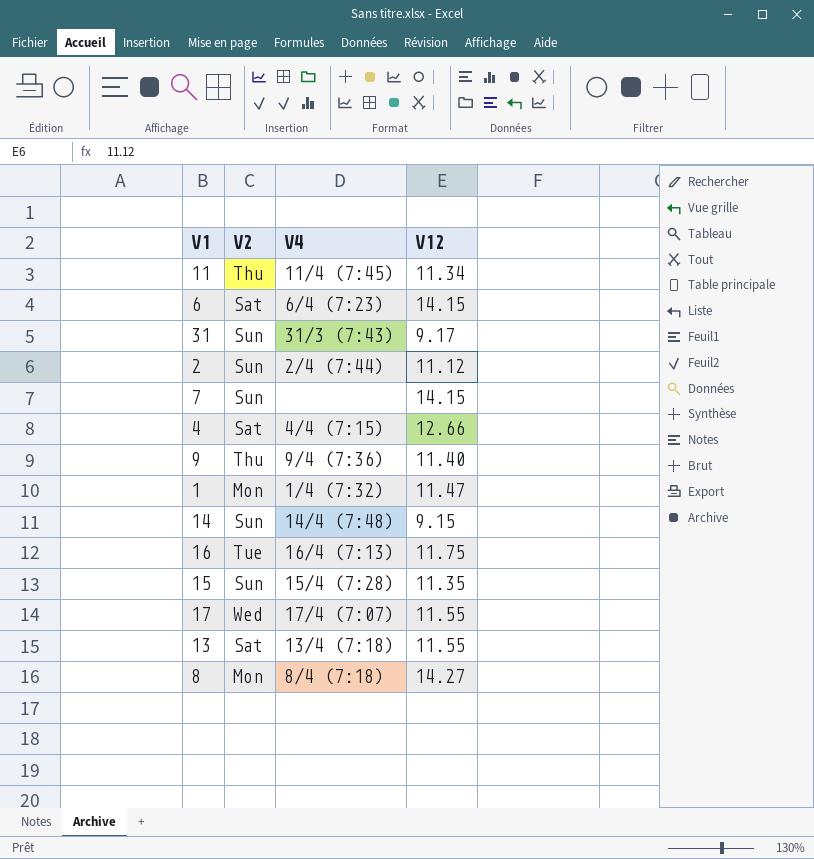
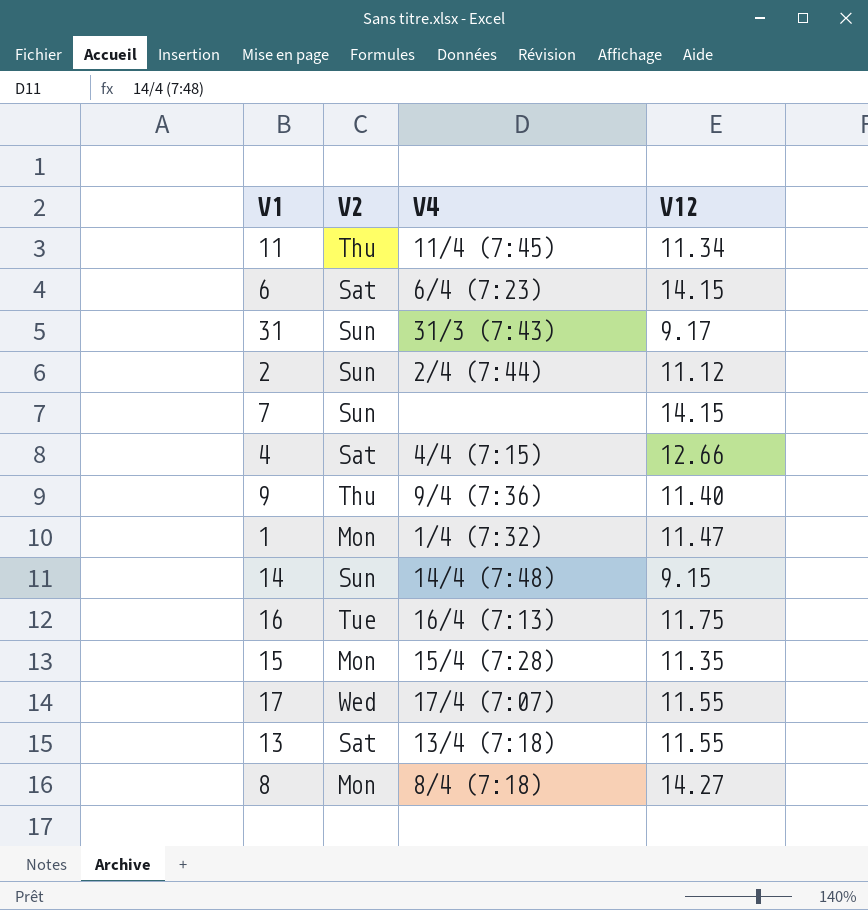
15 | V2: Sun -> Mon

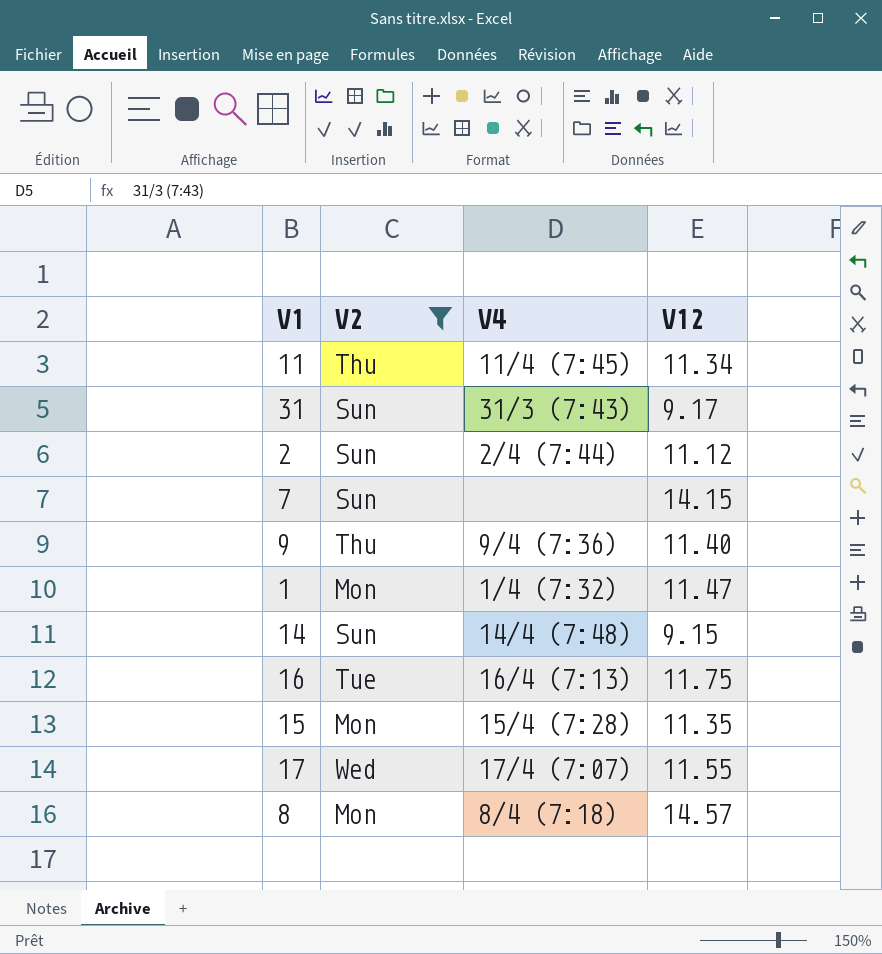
filter: none -> V2 != Sat
8 | V12: 14.27 -> 14.57

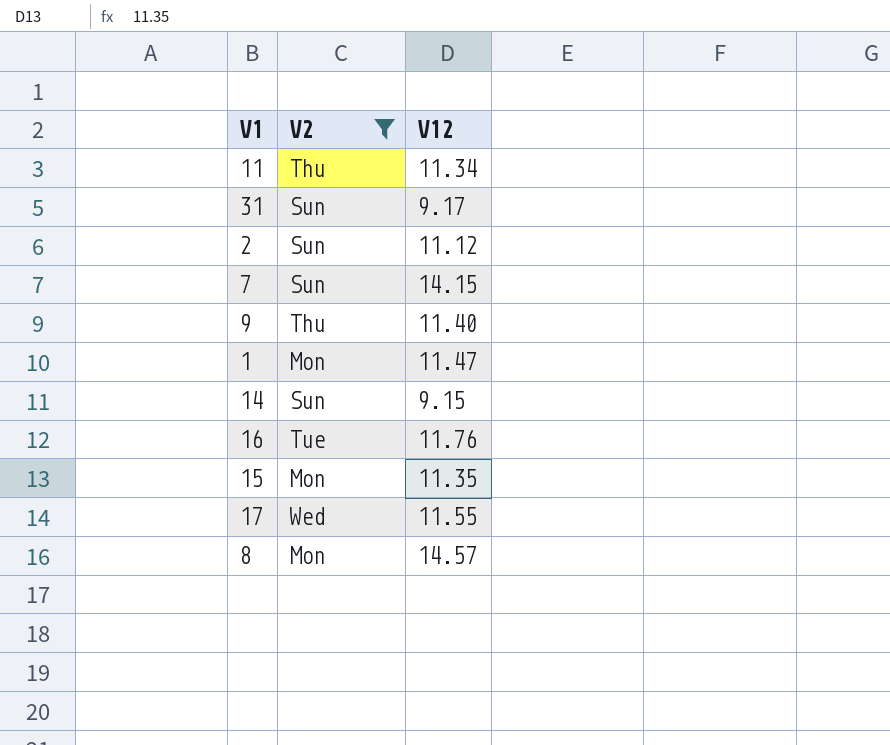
column V4 | position: 3 -> none
16 | V12: 11.75 -> 11.76

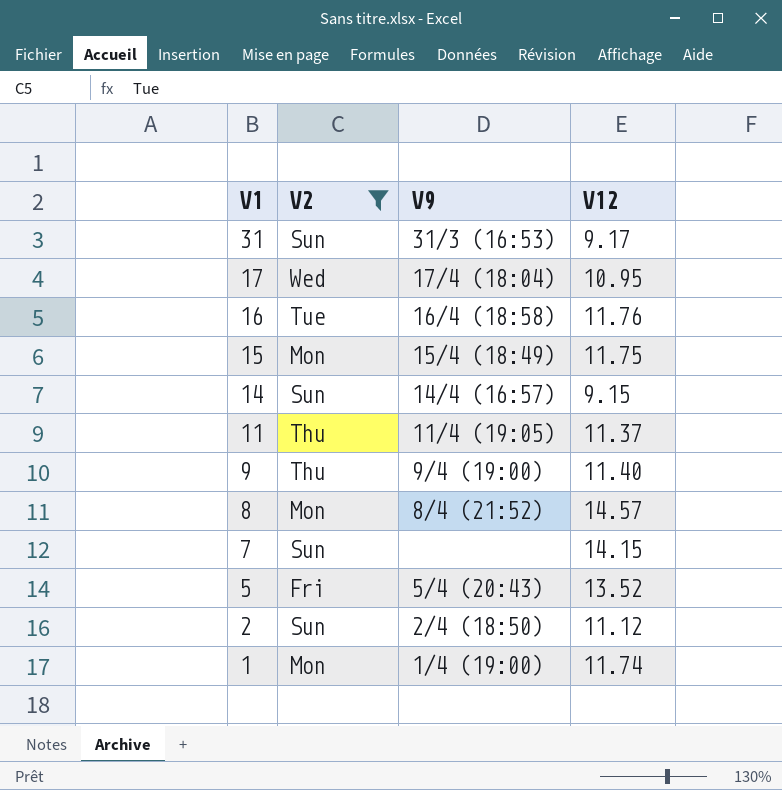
row order: none -> V1 descending
column V9 | position: none -> 3
17 | V12: 11.55 -> 10.95
15 | V12: 11.35 -> 11.75
11 | V12: 11.34 -> 11.37
row 5: none -> Fri | 5/4 (20:43) | 13.52
1 | V12: 11.47 -> 11.74

